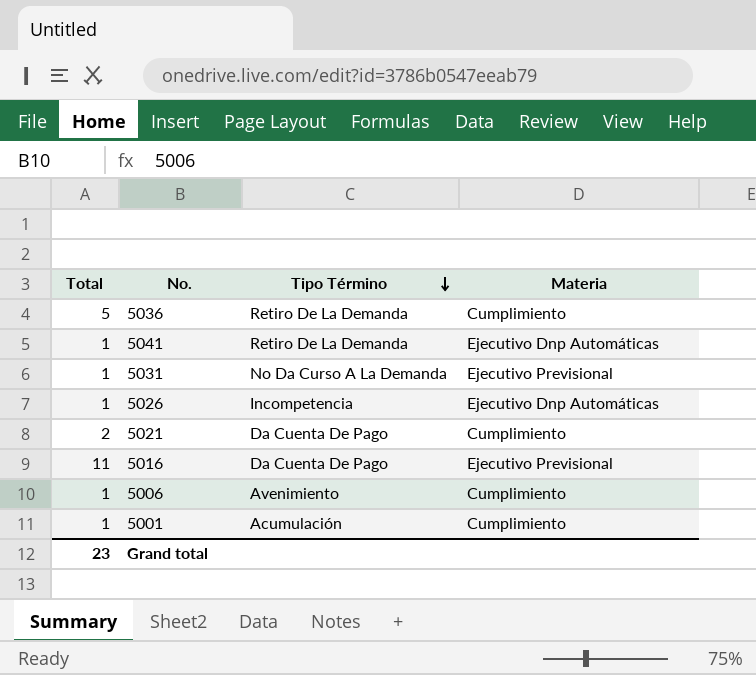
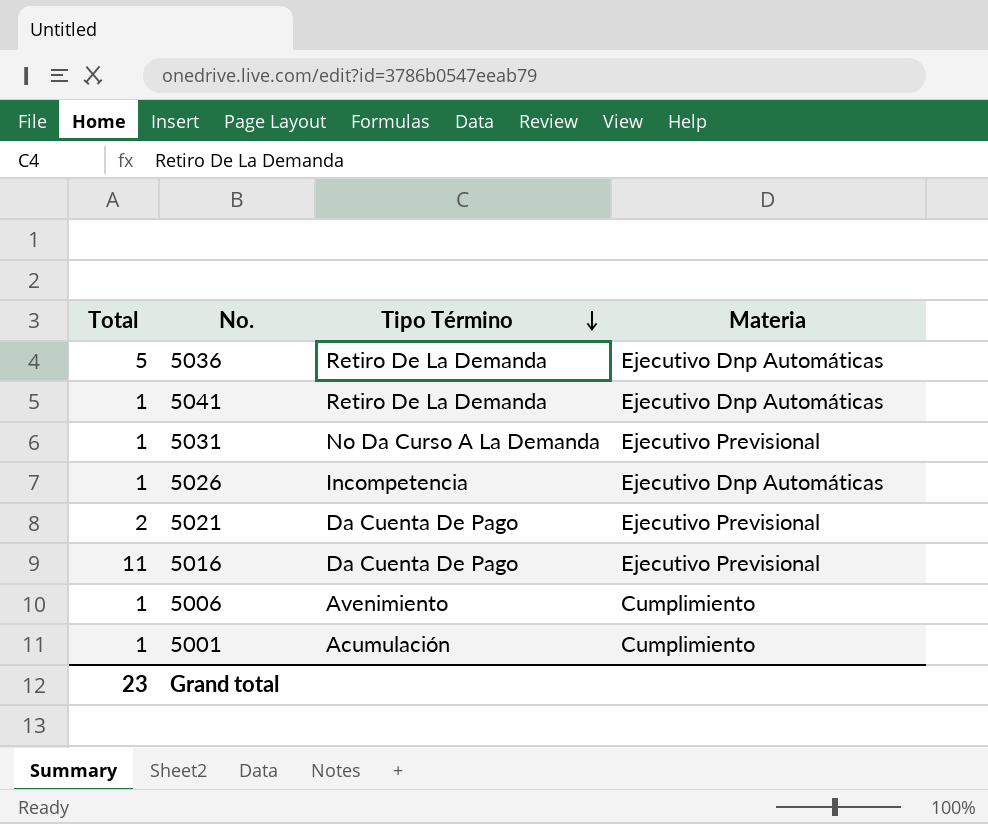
5036 | Materia: Cumplimiento -> Ejecutivo Dnp Automáticas
5021 | Materia: Cumplimiento -> Ejecutivo Previsional

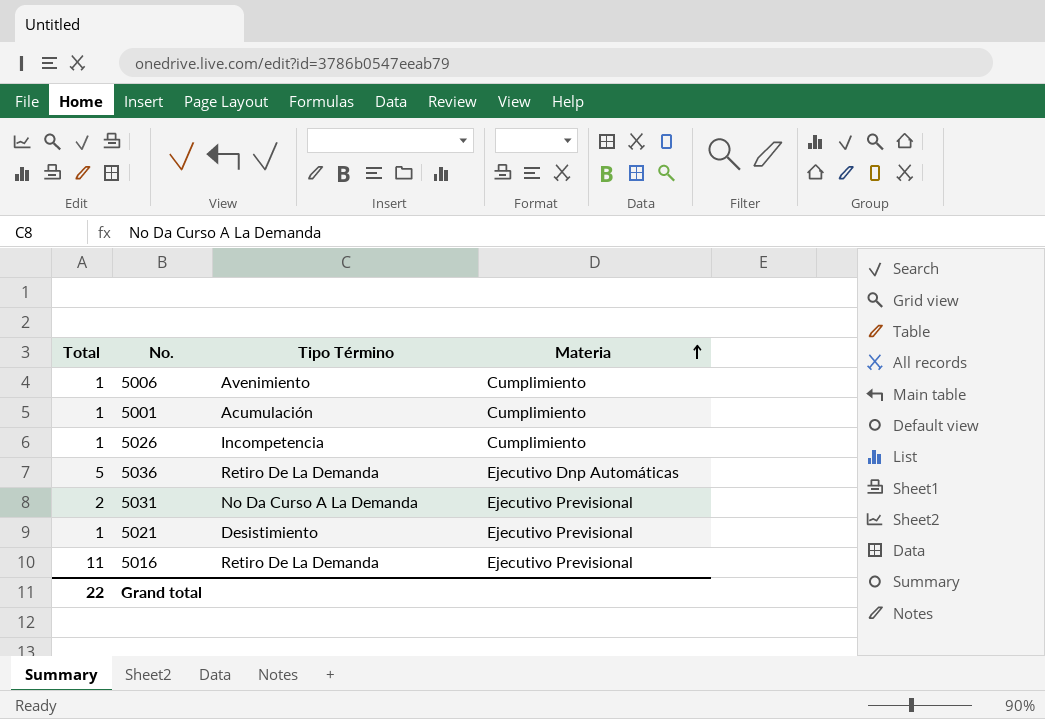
row order: Tipo Término descending -> Materia ascending
row 5041: 1 | Retiro De La Demanda | Ejecutivo Dnp Automáticas -> none
5026 | Materia: Ejecutivo Dnp Automáticas -> Cumplimiento
5031 | Total: 1 -> 2
5021 | Total: 2 -> 1
5021 | Tipo Término: Da Cuenta De Pago -> Desistimiento
5016 | Tipo Término: Da Cuenta De Pago -> Retiro De La Demanda
Grand total | Total: 23 -> 22

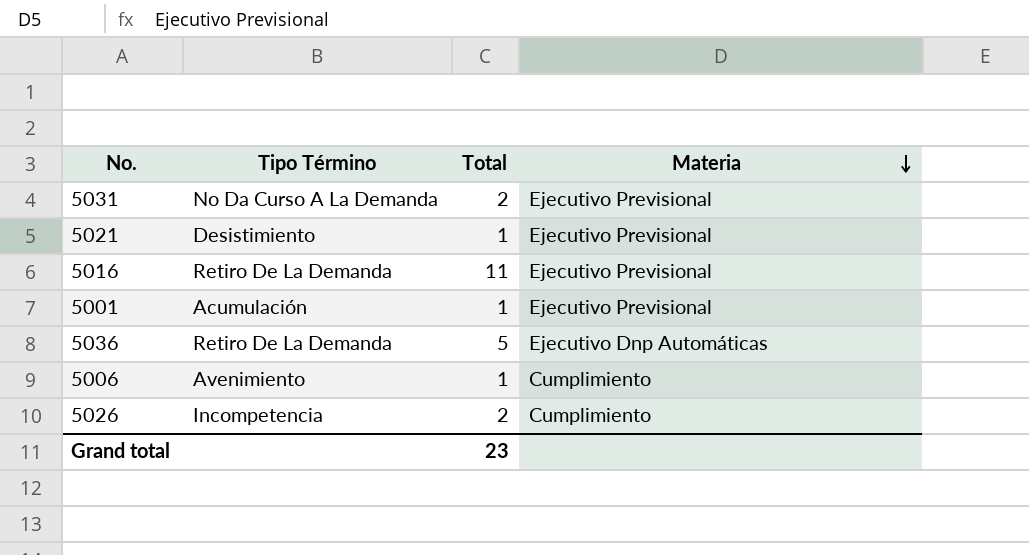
row order: Materia ascending -> Materia descending
column Total | position: 1 -> 3
5001 | Materia: Cumplimiento -> Ejecutivo Previsional
5026 | Total: 1 -> 2
Grand total | Total: 22 -> 23

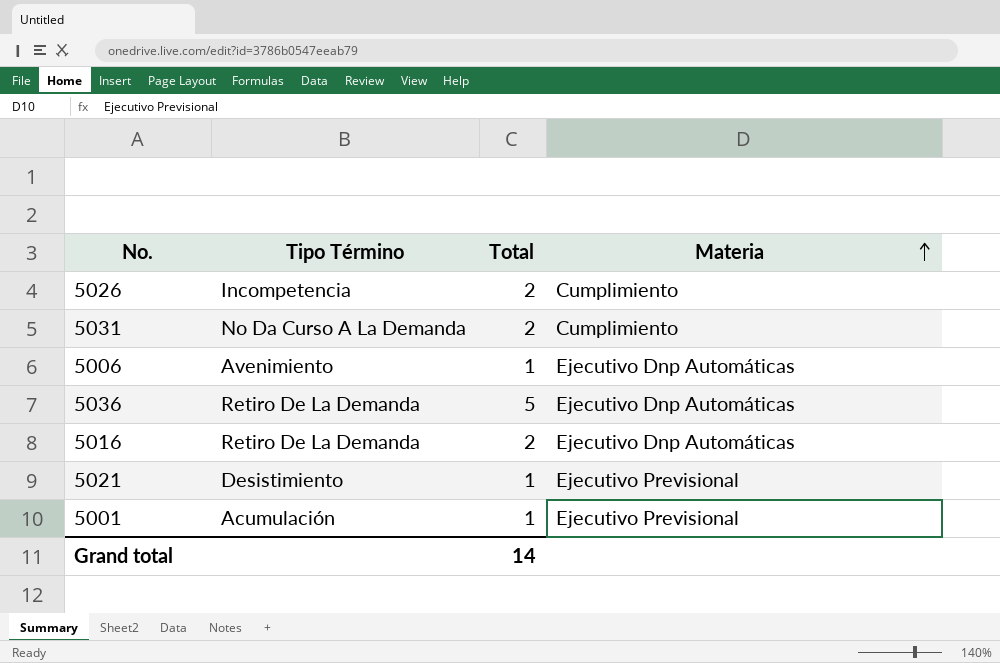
row order: Materia descending -> Materia ascending
5031 | Materia: Ejecutivo Previsional -> Cumplimiento
5006 | Materia: Cumplimiento -> Ejecutivo Dnp Automáticas
5016 | Total: 11 -> 2
5016 | Materia: Ejecutivo Previsional -> Ejecutivo Dnp Automáticas
Grand total | Total: 23 -> 14

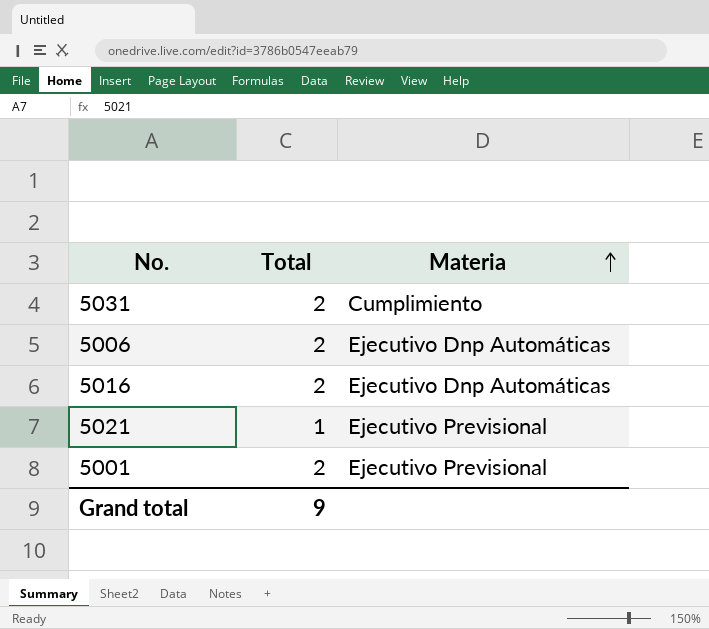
column Tipo Término | position: 2 -> none
row 5026: Incompetencia | 2 | Cumplimiento -> none
row 5036: Retiro De La Demanda | 5 | Ejecutivo Dnp Automáticas -> none
5006 | Total: 1 -> 2
5001 | Total: 1 -> 2
Grand total | Total: 14 -> 9

